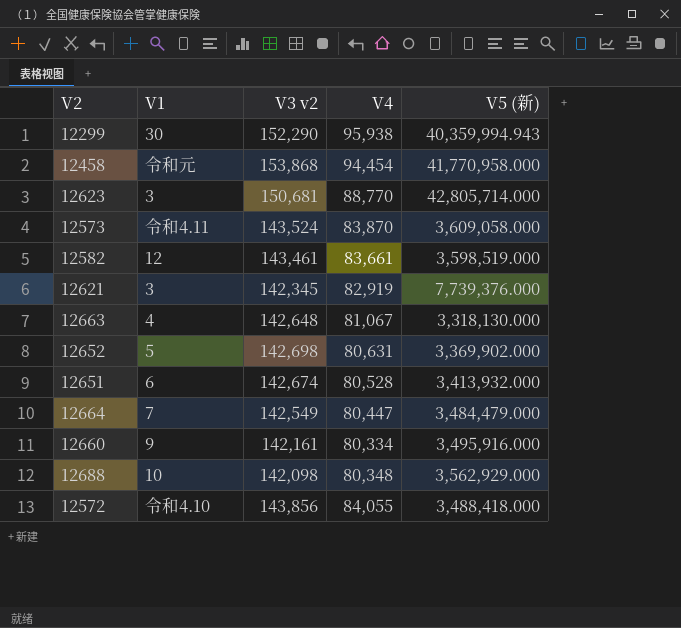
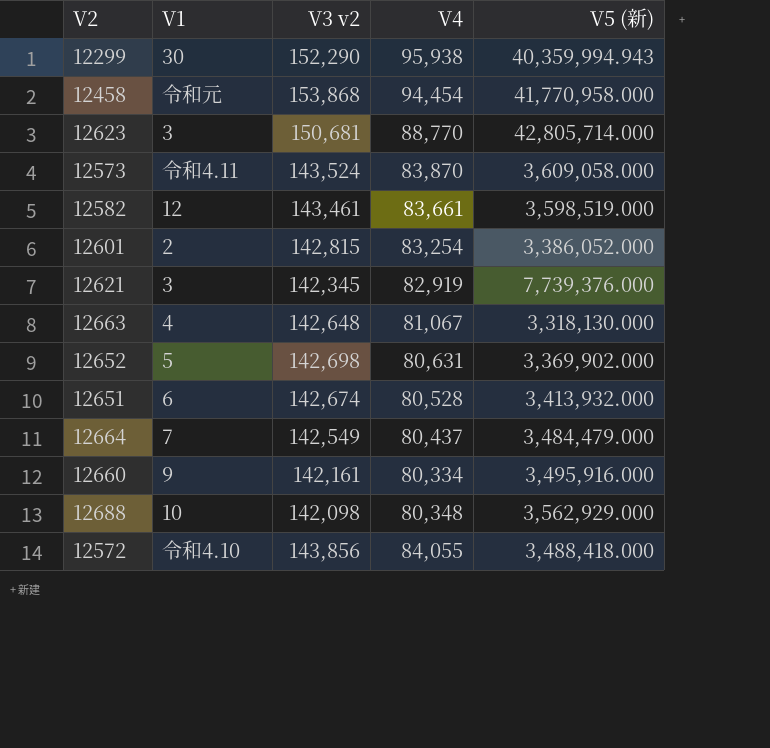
row 12601: none -> 2 | 142,815 | 83,254 | 3,386,052.000
12664 | V4: 80,447 -> 80,437

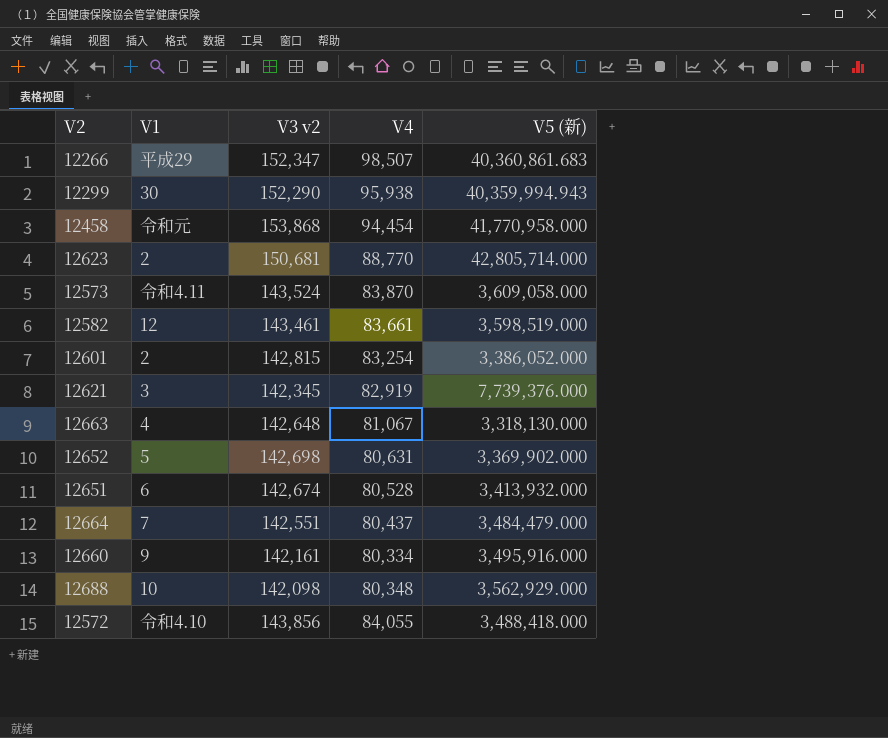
row 12266: none -> 平成29 | 152,347 | 98,507 | 40,360,861.683
12623 | V1: 3 -> 2
12664 | V3 v2: 142,549 -> 142,551

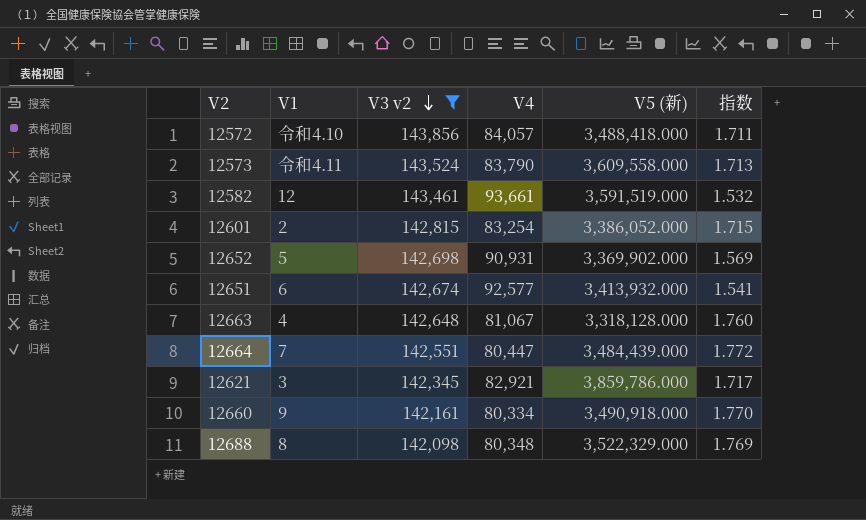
filter: none -> V3 v2 <= 143,856
row order: none -> V3 v2 descending
column 指数 | formula: none -> [V3 v2] / [V4]
12572 | V4: 84,055 -> 84,057
12573 | V4: 83,870 -> 83,790
12573 | V5 (新): 3,609,058.000 -> 3,609,558.000
12582 | V4: 83,661 -> 93,661
12582 | V5 (新): 3,598,519.000 -> 3,591,519.000
12652 | V4: 80,631 -> 90,931
12651 | V4: 80,528 -> 92,577
12663 | V5 (新): 3,318,130.000 -> 3,318,128.000
12664 | V4: 80,437 -> 80,447
12664 | V5 (新): 3,484,479.000 -> 3,484,439.000
12621 | V4: 82,919 -> 82,921
12621 | V5 (新): 7,739,376.000 -> 3,859,786.000
12660 | V5 (新): 3,495,916.000 -> 3,490,918.000
12688 | V1: 10 -> 8
12688 | V5 (新): 3,562,929.000 -> 3,522,329.000

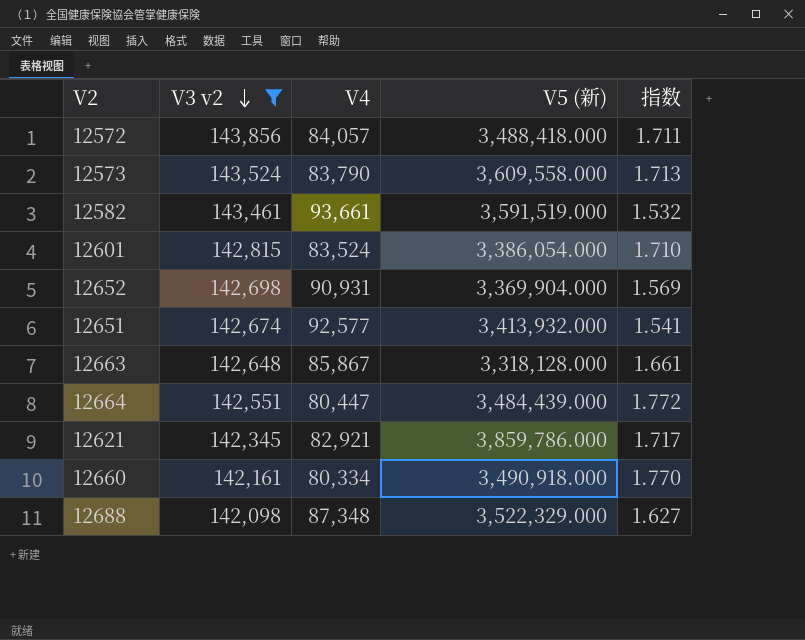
column V1 | position: 2 -> none
12601 | V4: 83,254 -> 83,524
12601 | V5 (新): 3,386,052.000 -> 3,386,054.000
12601 | 指数: 1.715 -> 1.710
12652 | V5 (新): 3,369,902.000 -> 3,369,904.000
12663 | V4: 81,067 -> 85,867
12663 | 指数: 1.760 -> 1.661
12688 | V4: 80,348 -> 87,348
12688 | 指数: 1.769 -> 1.627

